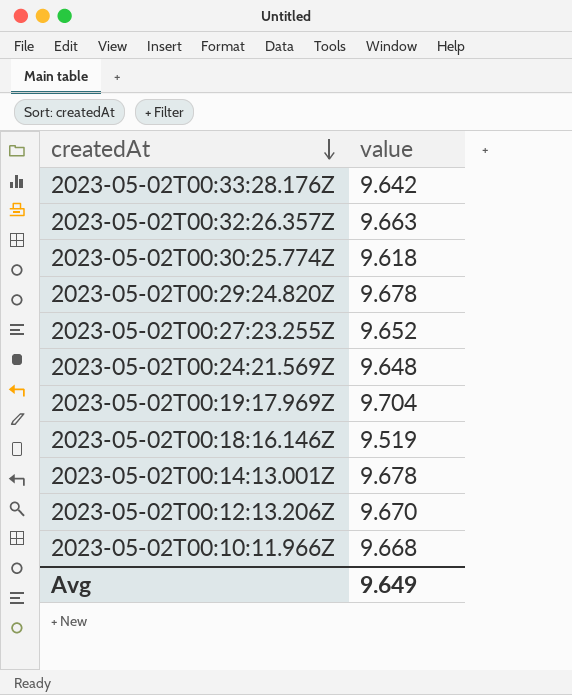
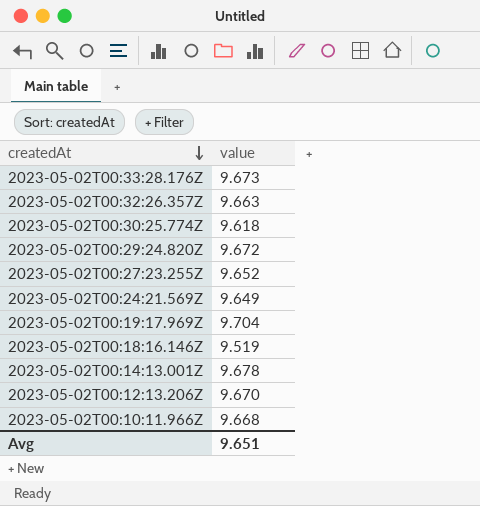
2023-05-02T00:33:28.176Z | value: 9.642 -> 9.673
2023-05-02T00:29:24.820Z | value: 9.678 -> 9.672
2023-05-02T00:24:21.569Z | value: 9.648 -> 9.649
Avg | value: 9.649 -> 9.651

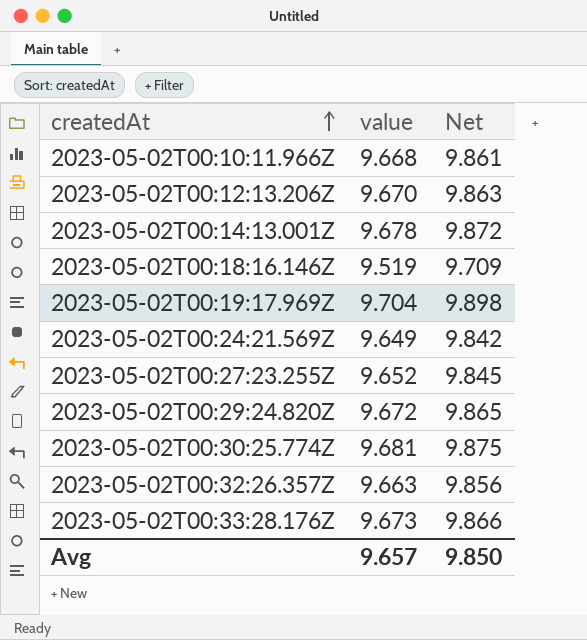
row order: createdAt descending -> createdAt ascending
column Net | formula: none -> [value] * 1.02
2023-05-02T00:30:25.774Z | value: 9.618 -> 9.681
Avg | value: 9.651 -> 9.657

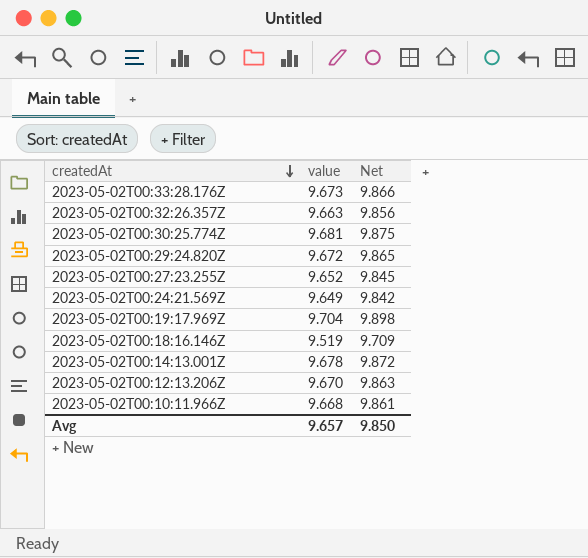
row order: createdAt ascending -> createdAt descending

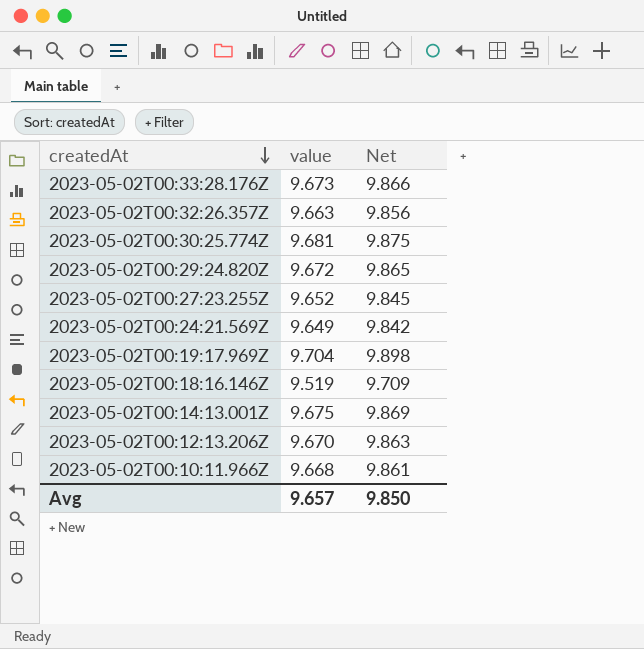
2023-05-02T00:14:13.001Z | value: 9.678 -> 9.675
2023-05-02T00:14:13.001Z | Net: 9.872 -> 9.869

